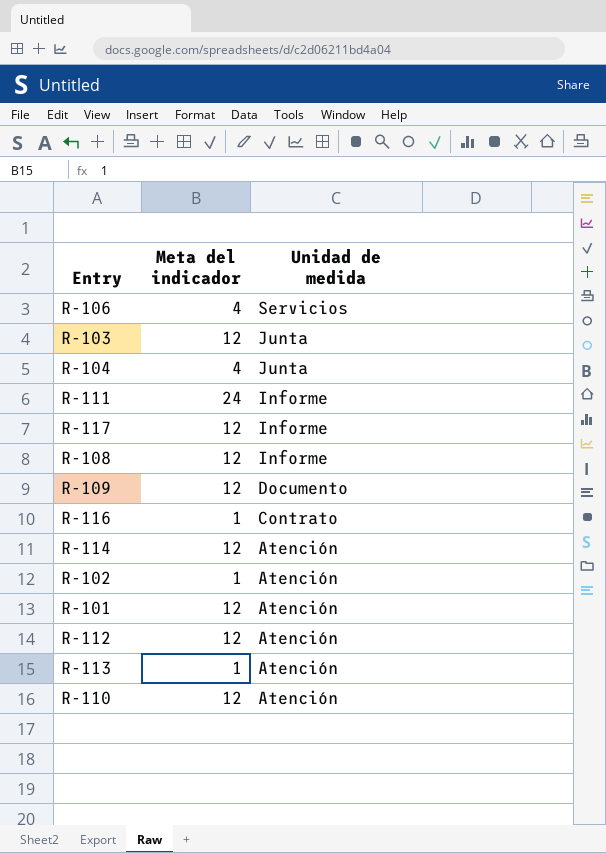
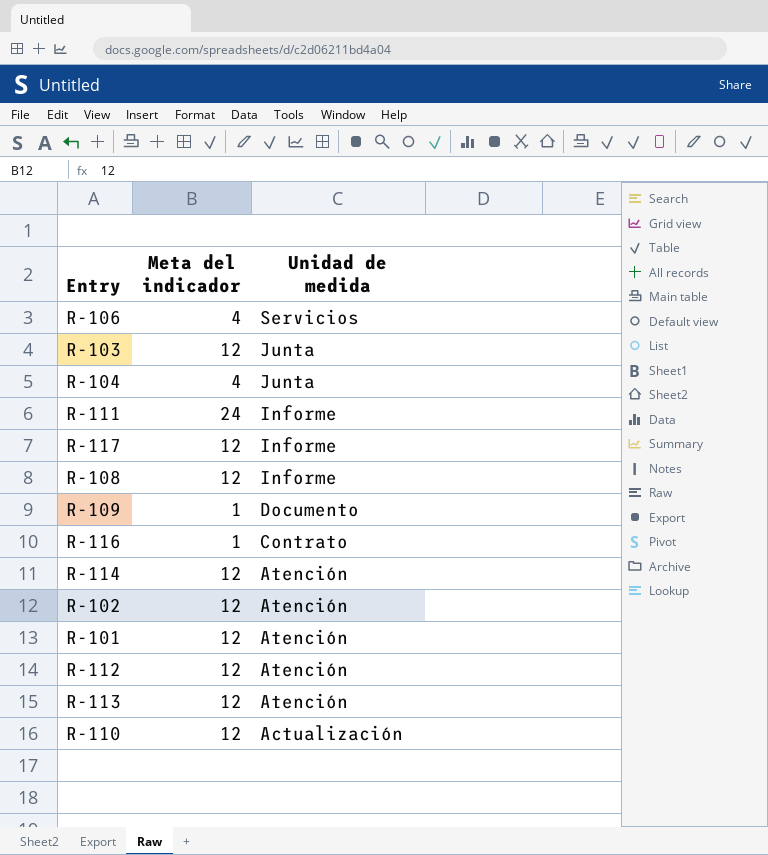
R-109 | Meta del indicador: 12 -> 1
R-102 | Meta del indicador: 1 -> 12
R-113 | Meta del indicador: 1 -> 12
R-110 | Unidad de medida: Atención -> Actualización

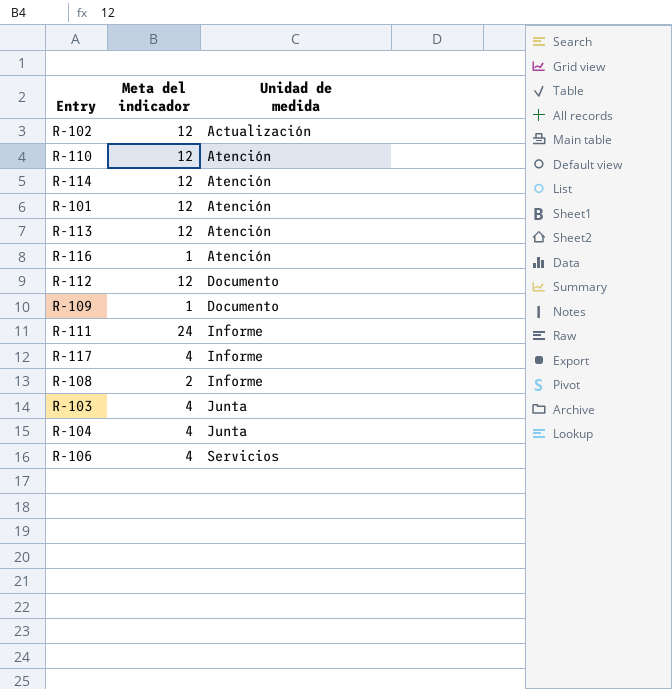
row order: Unidad de medida descending -> Unidad de medida ascending
R-102 | Unidad de medida: Atención -> Actualización
R-110 | Unidad de medida: Actualización -> Atención
R-116 | Unidad de medida: Contrato -> Atención
R-112 | Unidad de medida: Atención -> Documento
R-117 | Meta del indicador: 12 -> 4
R-108 | Meta del indicador: 12 -> 2
R-103 | Meta del indicador: 12 -> 4

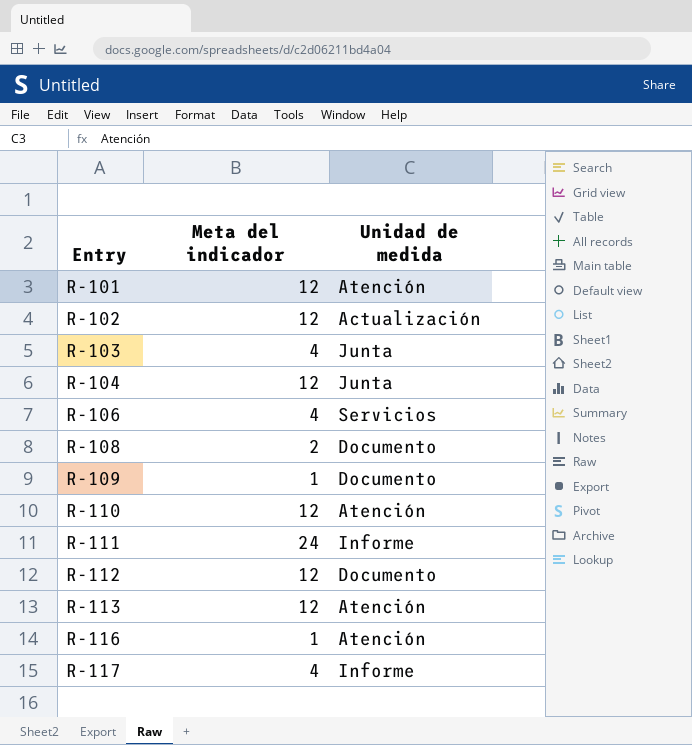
row order: Unidad de medida ascending -> Entry ascending
row R-114: 12 | Atención -> none
R-104 | Meta del indicador: 4 -> 12
R-108 | Unidad de medida: Informe -> Documento

